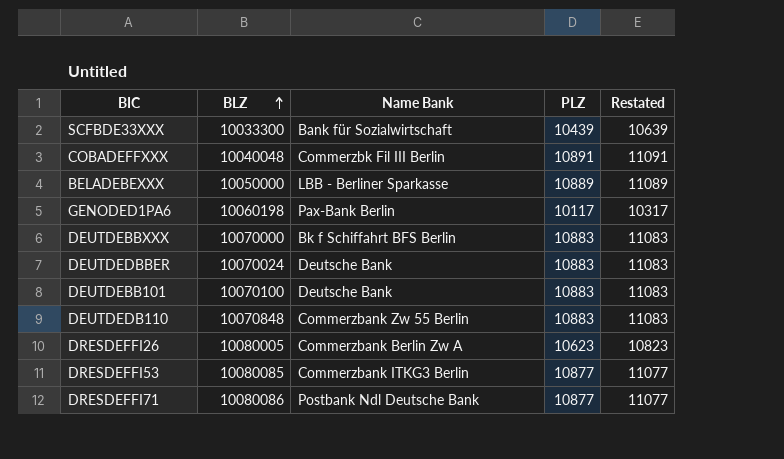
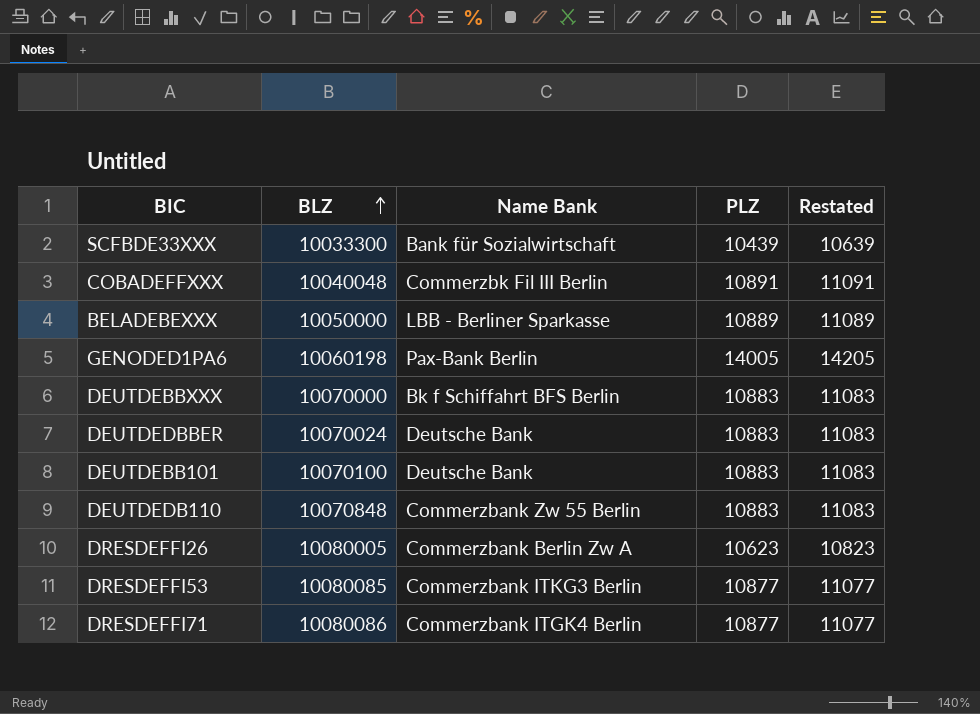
GENODED1PA6 | PLZ: 10117 -> 14005
GENODED1PA6 | Restated: 10317 -> 14205
DRESDEFFI71 | Name Bank: Postbank Ndl Deutsche Bank -> Commerzbank ITGK4 Berlin

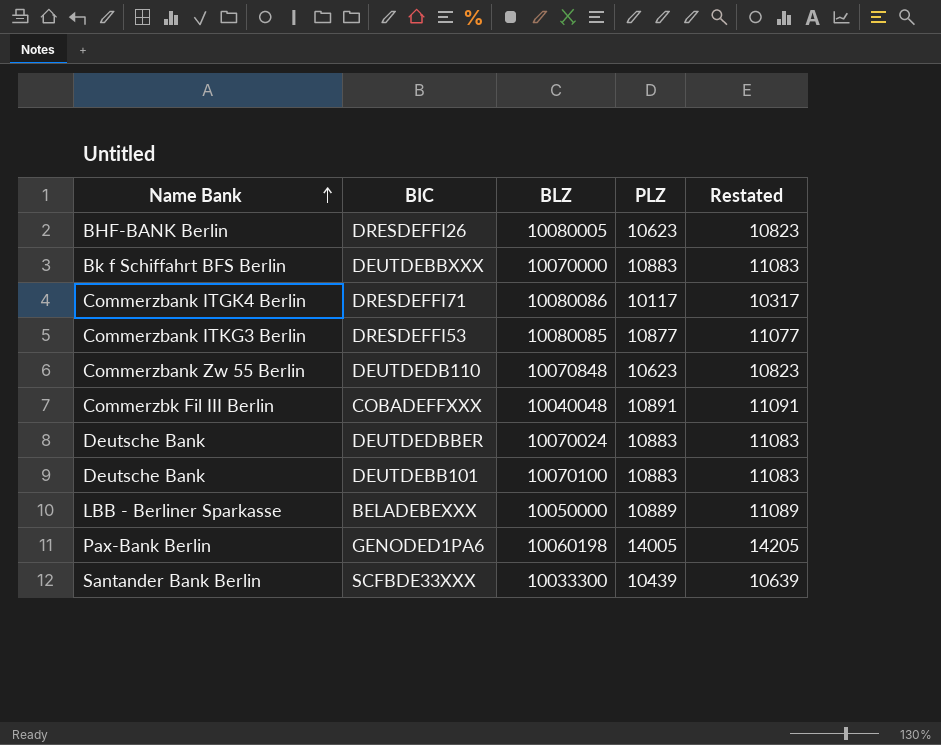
row order: BLZ ascending -> Name Bank ascending
column Name Bank | position: 3 -> 1
DRESDEFFI26 | Name Bank: Commerzbank Berlin Zw A -> BHF-BANK Berlin
DRESDEFFI71 | PLZ: 10877 -> 10117
DRESDEFFI71 | Restated: 11077 -> 10317
DEUTDEDB110 | PLZ: 10883 -> 10623
DEUTDEDB110 | Restated: 11083 -> 10823
SCFBDE33XXX | Name Bank: Bank für Sozialwirtschaft -> Santander Bank Berlin

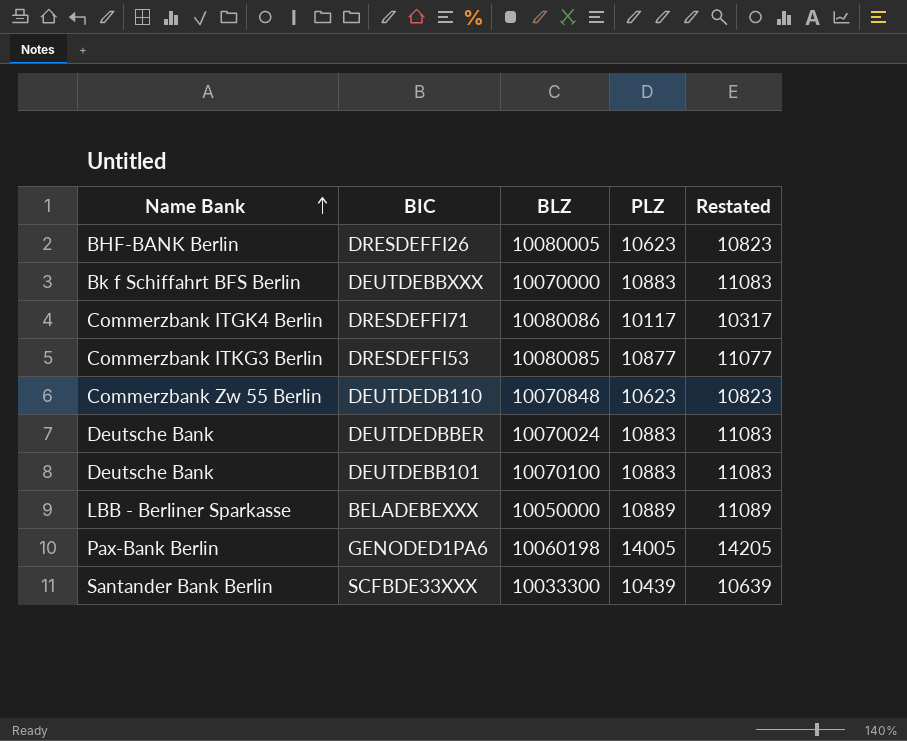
row COBADEFFXXX: Commerzbk Fil III Berlin | 10040048 | 10891 | 11091 -> none

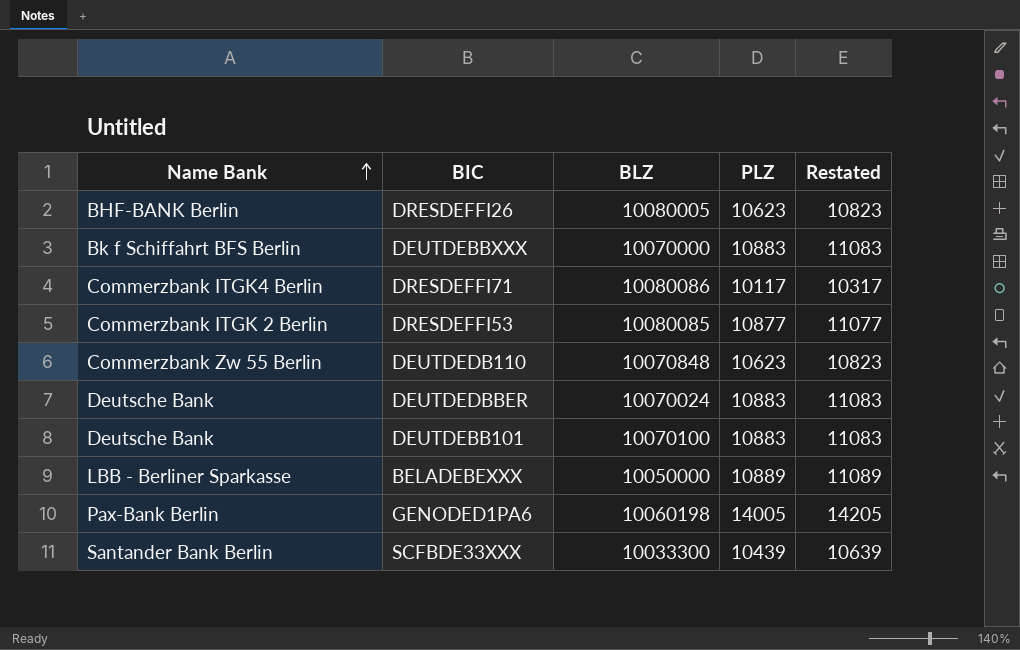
DRESDEFFI53 | Name Bank: Commerzbank ITKG3 Berlin -> Commerzbank ITGK 2 Berlin

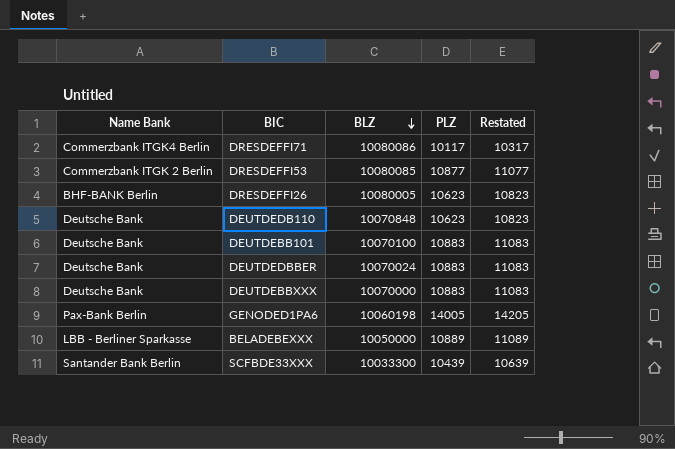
row order: Name Bank ascending -> BLZ descending
DEUTDEDB110 | Name Bank: Commerzbank Zw 55 Berlin -> Deutsche Bank
DEUTDEBBXXX | Name Bank: Bk f Schiffahrt BFS Berlin -> Deutsche Bank

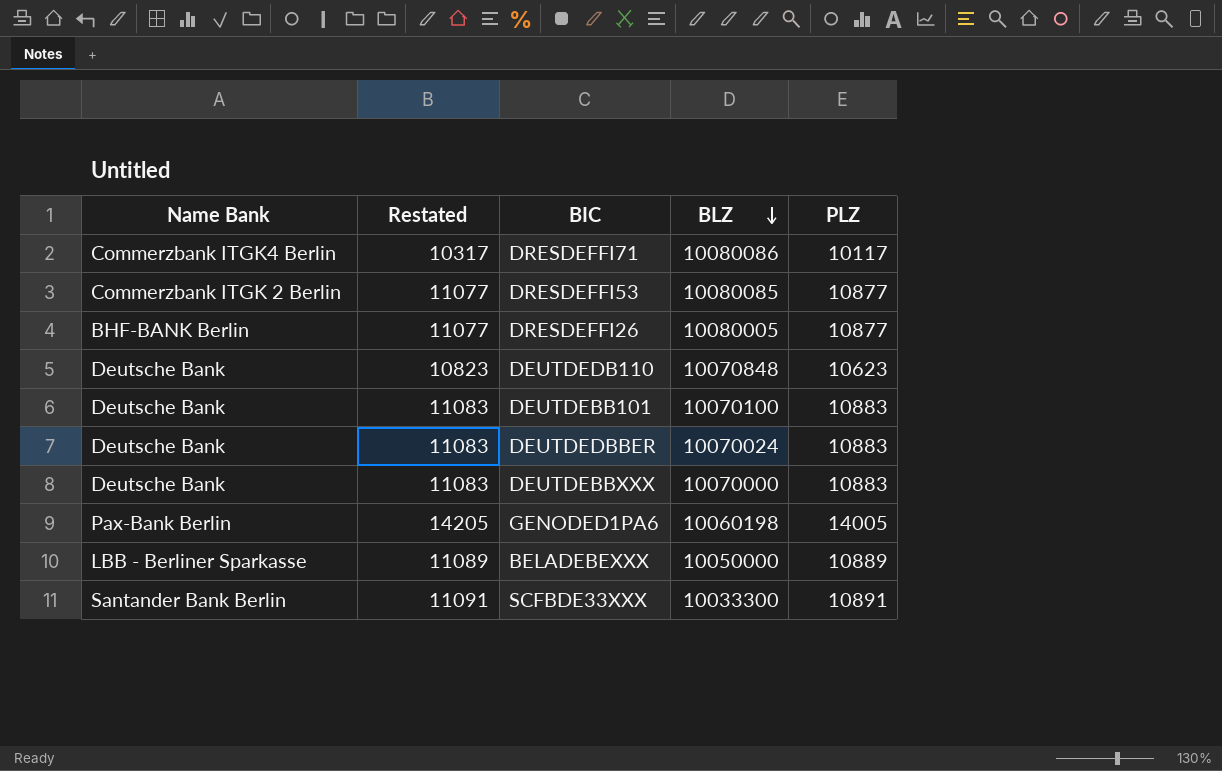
column Restated | position: 5 -> 2
DRESDEFFI26 | Restated: 10823 -> 11077
DRESDEFFI26 | PLZ: 10623 -> 10877
SCFBDE33XXX | Restated: 10639 -> 11091
SCFBDE33XXX | PLZ: 10439 -> 10891

